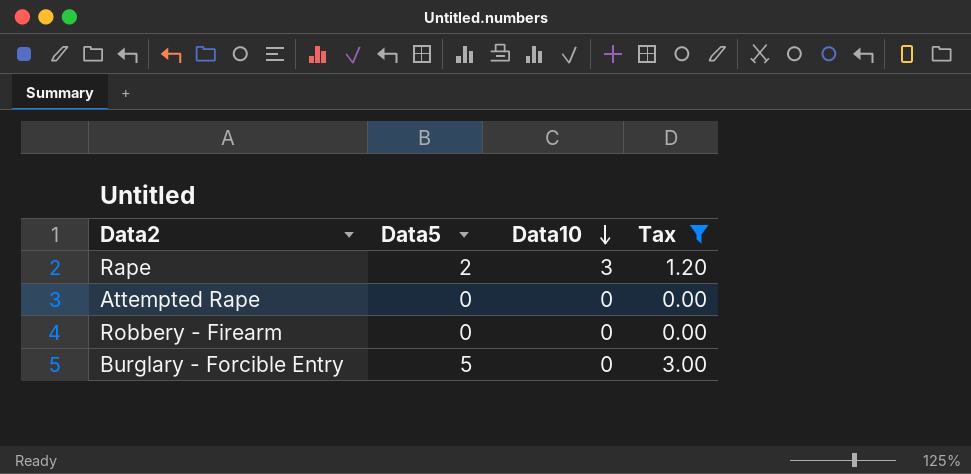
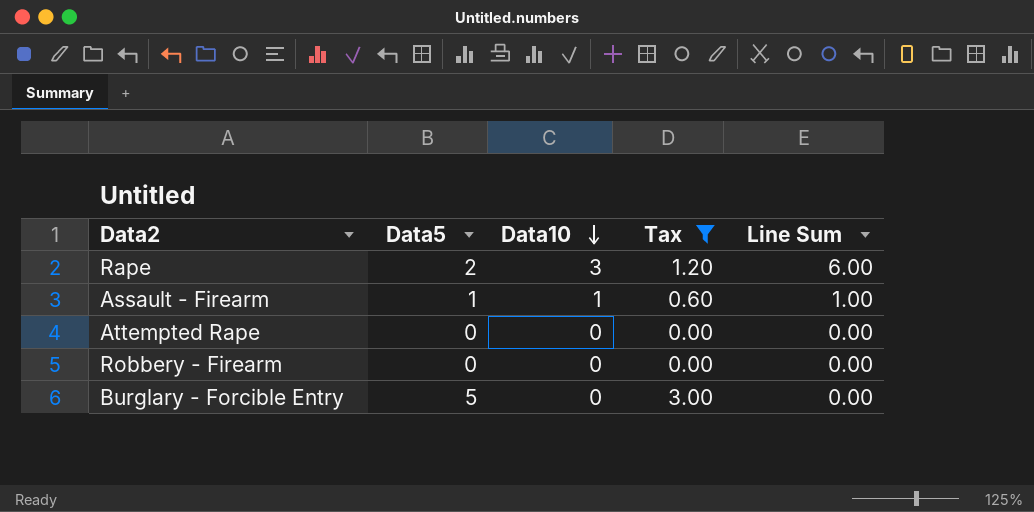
column Line Sum | formula: none -> [Data5] * [Data10]
row Assault - Firearm: none -> 1 | 1 | 0.60 | 1.00

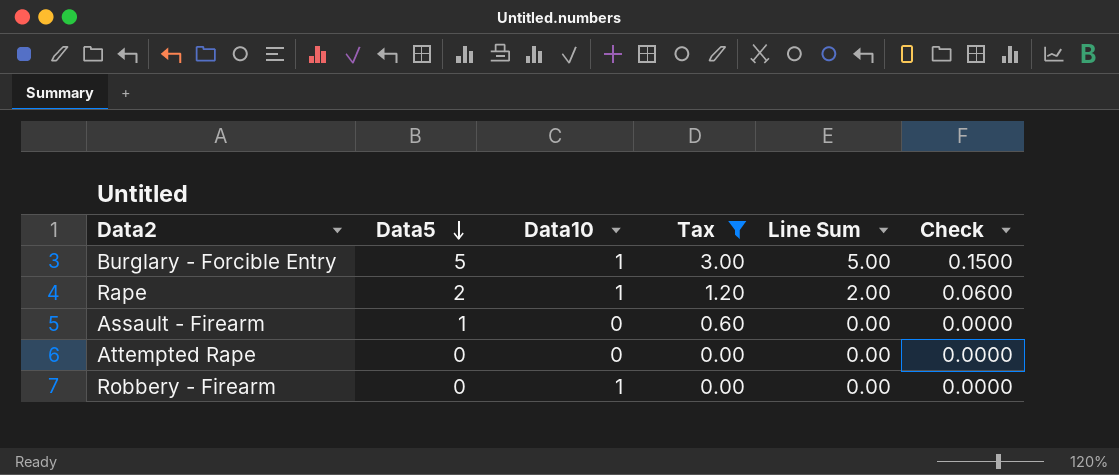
row order: Data10 descending -> Data5 descending
column Check | formula: none -> [Line Sum] * 0.03
Burglary - Forcible Entry | Data10: 0 -> 1
Burglary - Forcible Entry | Line Sum: 0.00 -> 5.00
Rape | Data10: 3 -> 1
Rape | Line Sum: 6.00 -> 2.00
Assault - Firearm | Data10: 1 -> 0
Assault - Firearm | Line Sum: 1.00 -> 0.00
Robbery - Firearm | Data10: 0 -> 1

